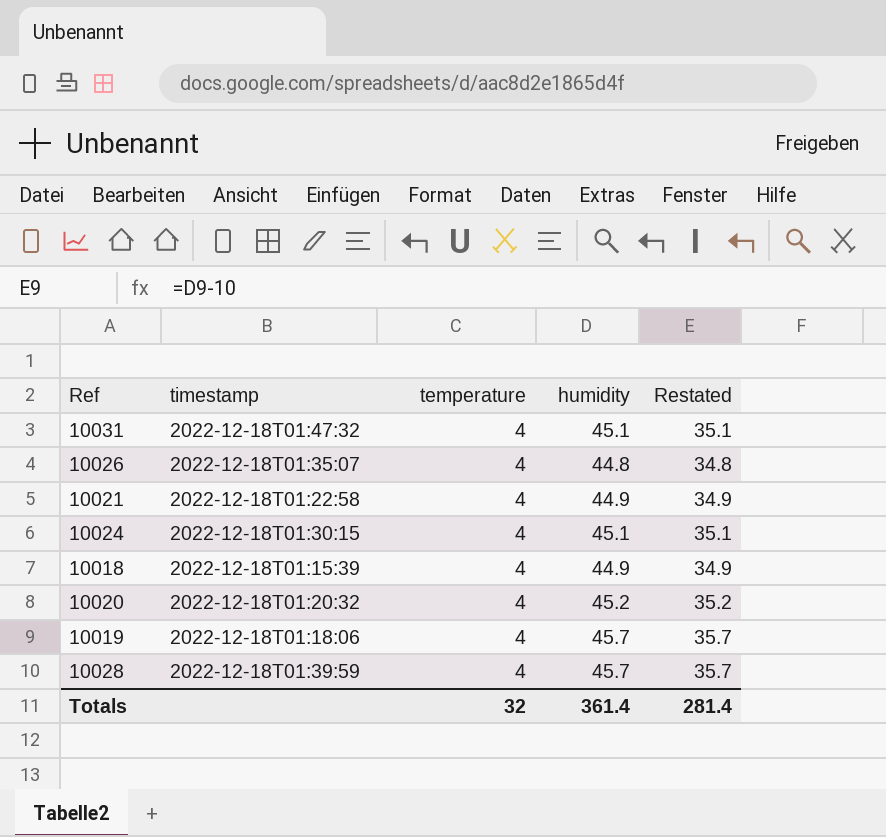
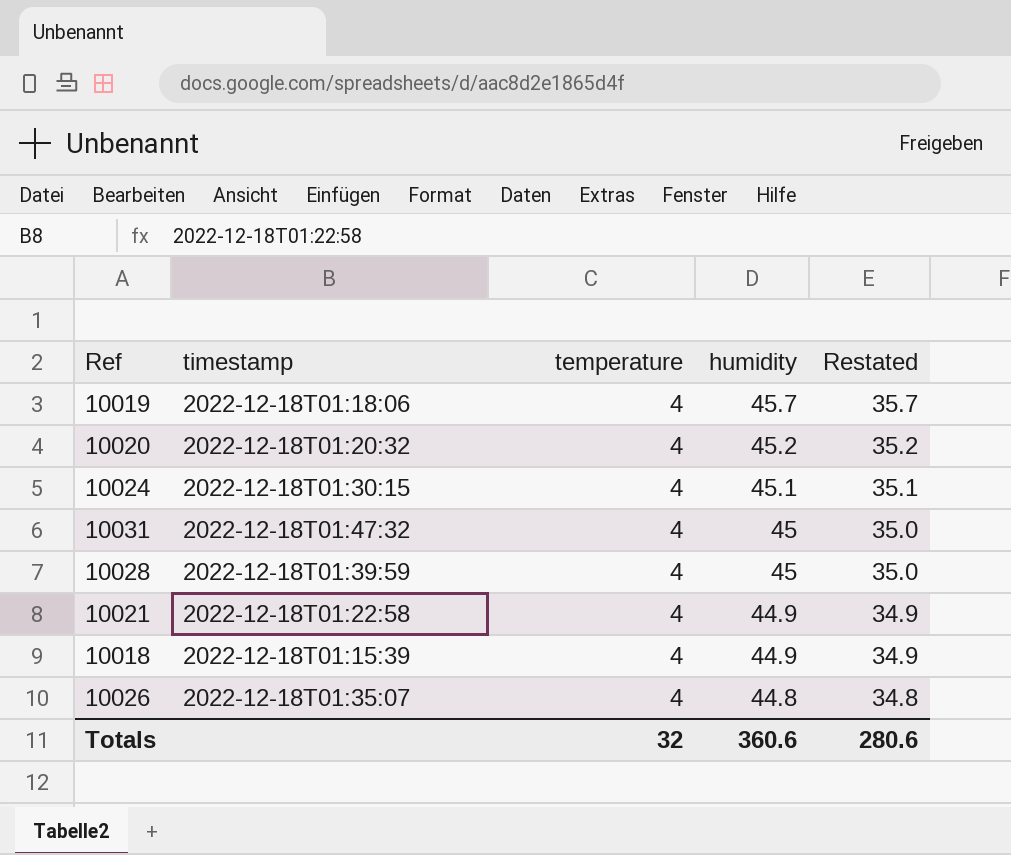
row order: none -> humidity descending
10031 | humidity: 45.1 -> 45
10031 | Restated: 35.1 -> 35.0
10028 | humidity: 45.7 -> 45
10028 | Restated: 35.7 -> 35.0
Totals | humidity: 361.4 -> 360.6
Totals | Restated: 281.4 -> 280.6

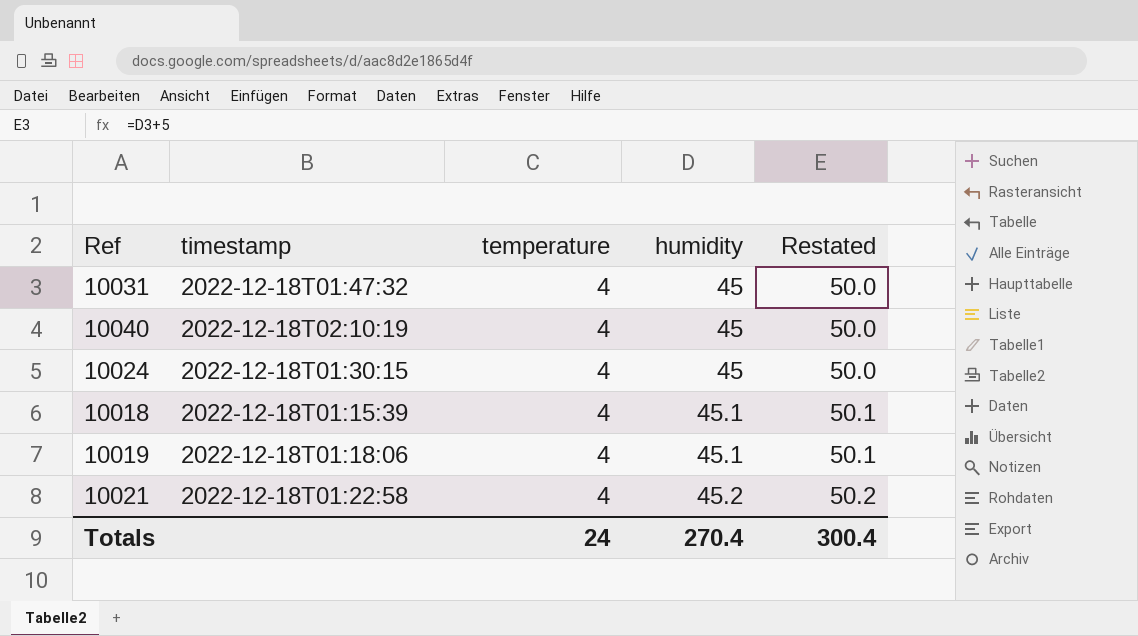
row order: humidity descending -> humidity ascending
column Restated | formula: [humidity] - 10 -> [humidity] + 5
row 10020: 2022-12-18T01:20:32 | 4 | 45.2 | 35.2 -> none
row 10028: 2022-12-18T01:39:59 | 4 | 45 | 35.0 -> none
row 10026: 2022-12-18T01:35:07 | 4 | 44.8 | 34.8 -> none
row 10040: none -> 2022-12-18T02:10:19 | 4 | 45 | 50.0
10024 | humidity: 45.1 -> 45
10018 | humidity: 44.9 -> 45.1
10019 | humidity: 45.7 -> 45.1
10021 | humidity: 44.9 -> 45.2
Totals | temperature: 32 -> 24
Totals | humidity: 360.6 -> 270.4
Totals | Restated: 280.6 -> 300.4

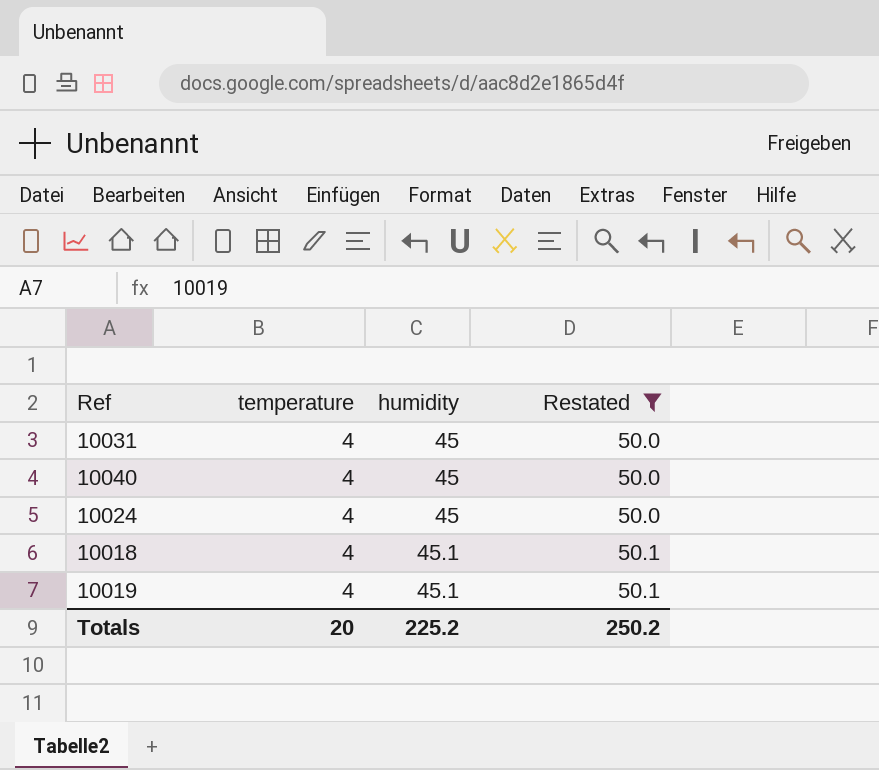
filter: none -> Restated != 50.2
column timestamp | position: 2 -> none
Totals | temperature: 24 -> 20
Totals | humidity: 270.4 -> 225.2
Totals | Restated: 300.4 -> 250.2

